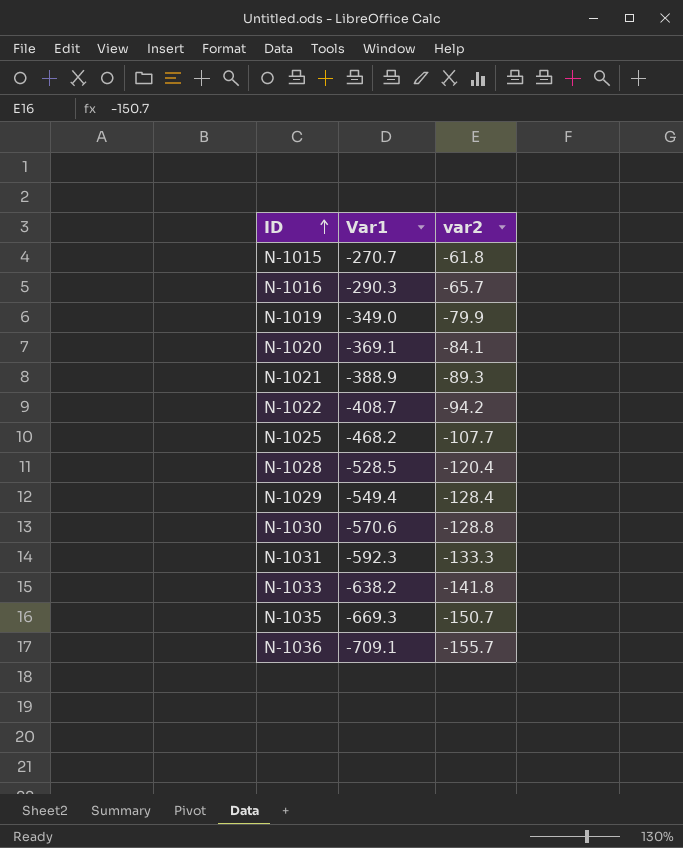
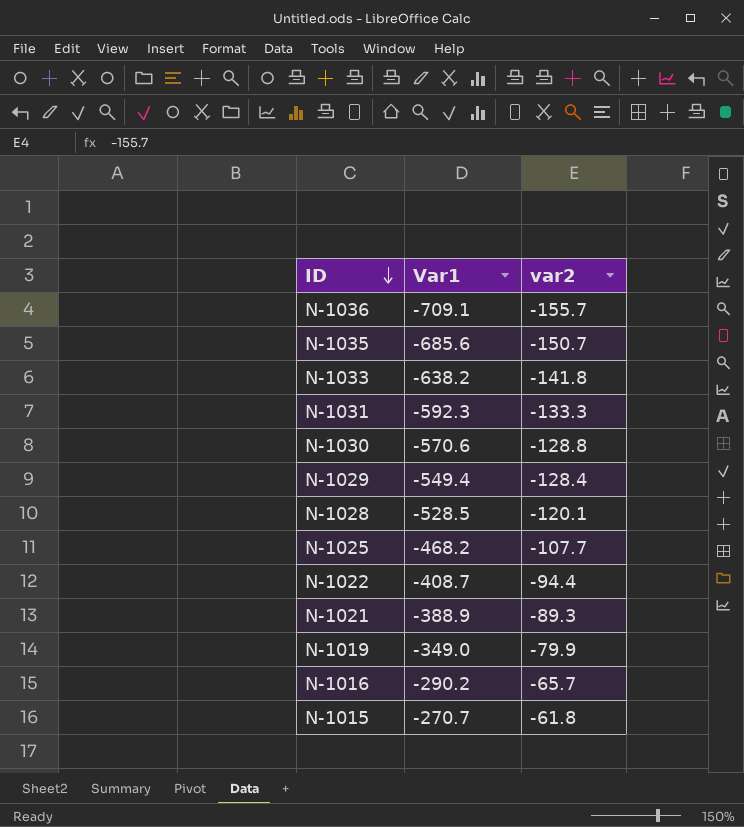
row order: ID ascending -> ID descending
row N-1020: -369.1 | -84.1 -> none
N-1035 | Var1: -669.3 -> -685.6
N-1028 | var2: -120.4 -> -120.1
N-1022 | var2: -94.2 -> -94.4
N-1016 | Var1: -290.3 -> -290.2

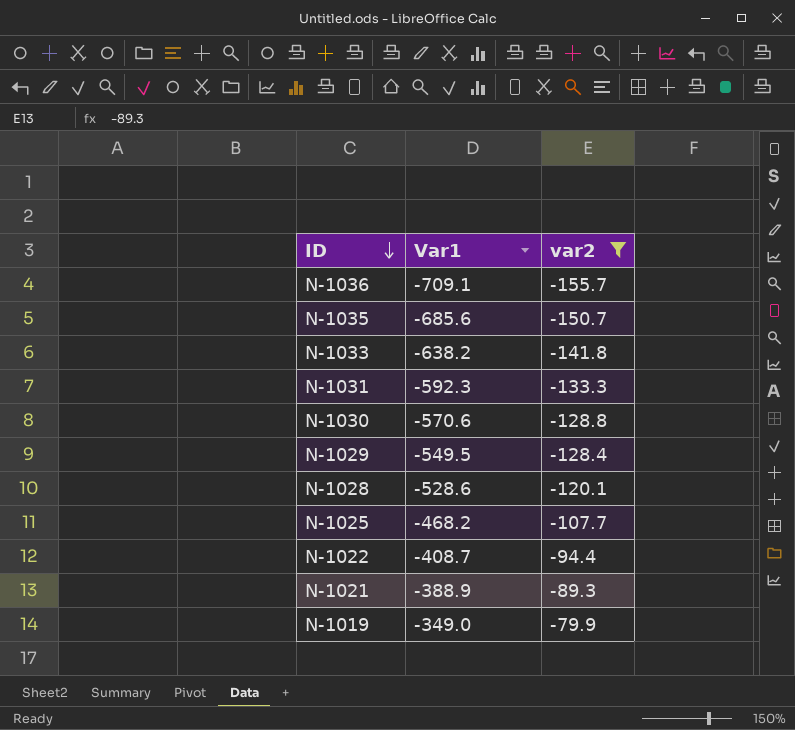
filter: none -> var2 <= -79.9
N-1029 | Var1: -549.4 -> -549.5
N-1028 | Var1: -528.5 -> -528.6

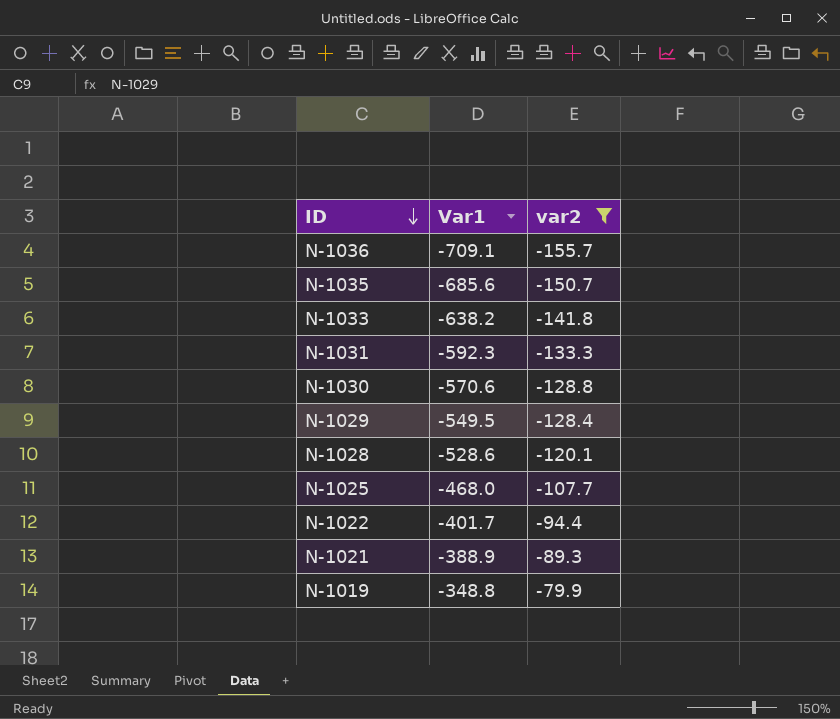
N-1025 | Var1: -468.2 -> -468.0
N-1022 | Var1: -408.7 -> -401.7
N-1019 | Var1: -349.0 -> -348.8

